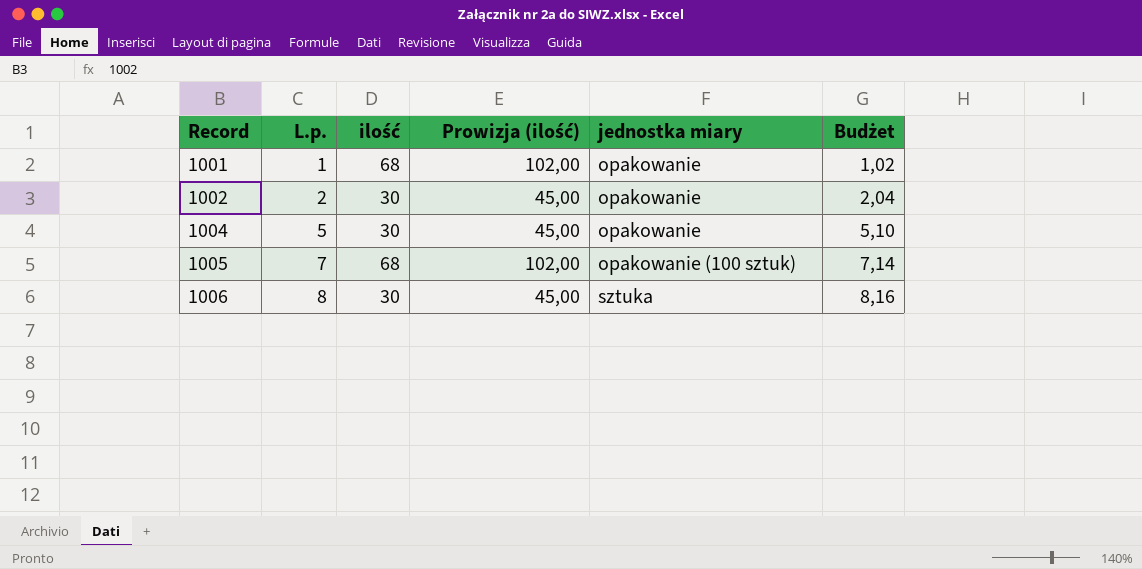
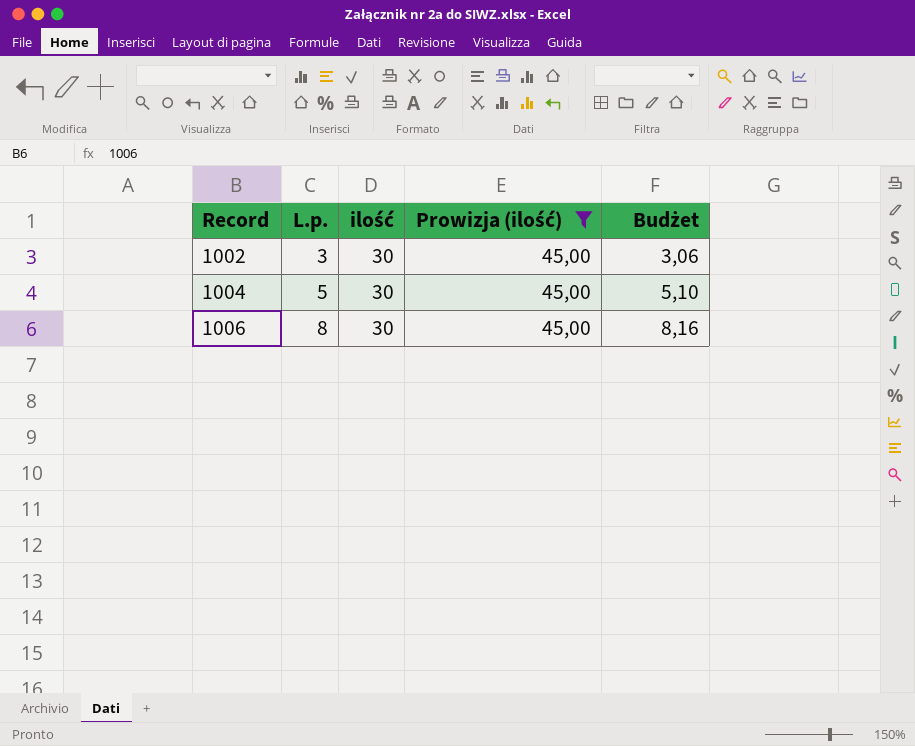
filter: none -> Prowizja (ilość) = 45,00
column jednostka miary | position: 5 -> none
1002 | L.p.: 2 -> 3
1002 | Budżet: 2,04 -> 3,06

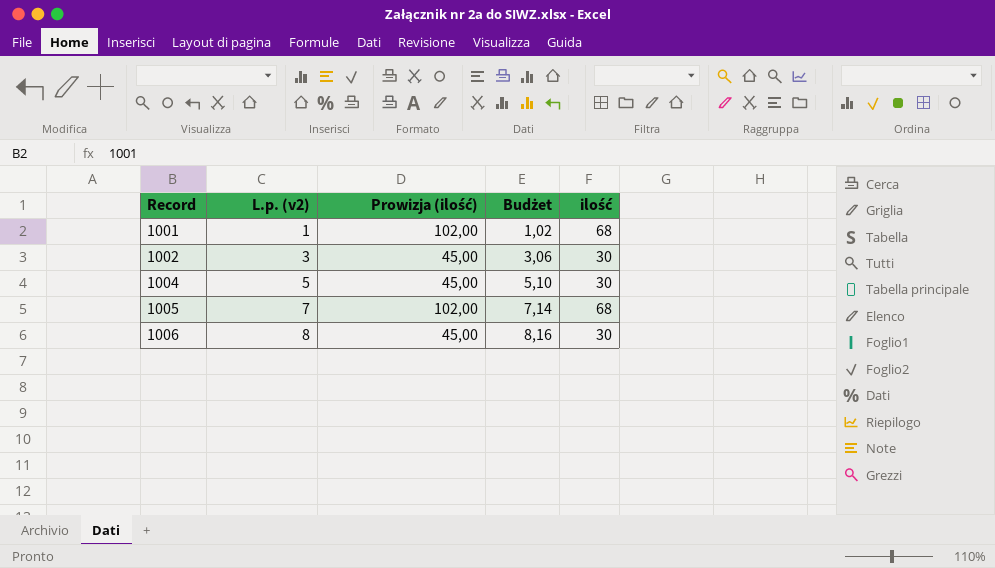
filter: Prowizja (ilość) = 45,00 -> none
column name: L.p. -> L.p. (v2)
column ilość | position: 3 -> 5

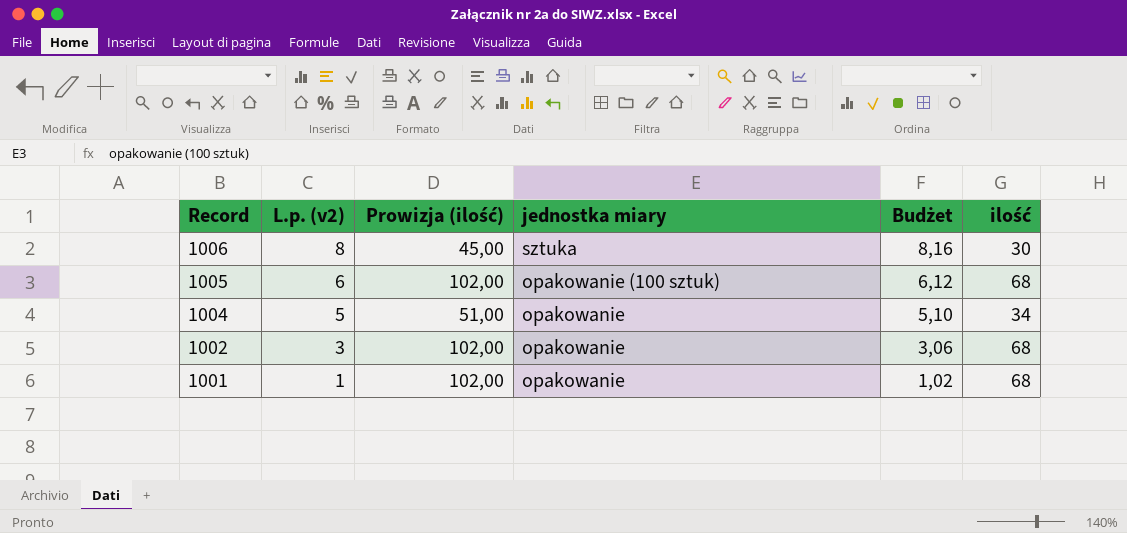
row order: Record ascending -> Record descending
column jednostka miary | position: none -> 4
1005 | L.p. (v2): 7 -> 6
1005 | Budżet: 7,14 -> 6,12
1004 | Prowizja (ilość): 45,00 -> 51,00
1004 | ilość: 30 -> 34
1002 | Prowizja (ilość): 45,00 -> 102,00
1002 | ilość: 30 -> 68

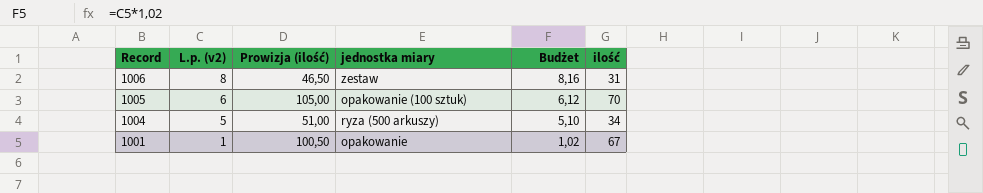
row 1002: 3 | 102,00 | opakowanie | 3,06 | 68 -> none
1006 | Prowizja (ilość): 45,00 -> 46,50
1006 | jednostka miary: sztuka -> zestaw
1006 | ilość: 30 -> 31
1005 | Prowizja (ilość): 102,00 -> 105,00
1005 | ilość: 68 -> 70
1004 | jednostka miary: opakowanie -> ryza (500 arkuszy)
1001 | Prowizja (ilość): 102,00 -> 100,50
1001 | ilość: 68 -> 67

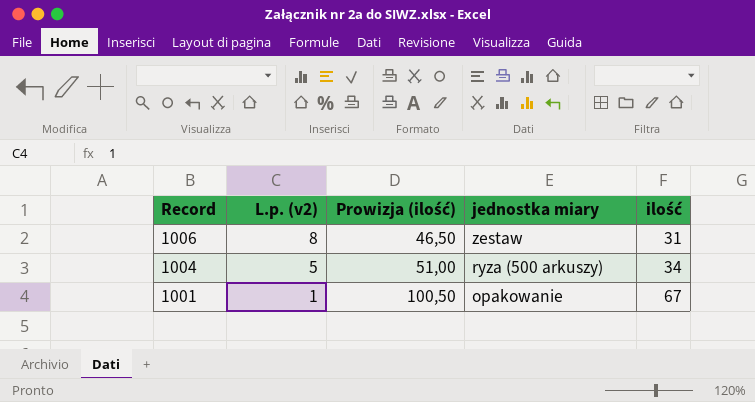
column Budżet | formula: [L.p. (v2)] * 1,02 -> none
row 1005: 6 | 105,00 | opakowanie (100 sztuk) | 6,12 | 70 -> none

